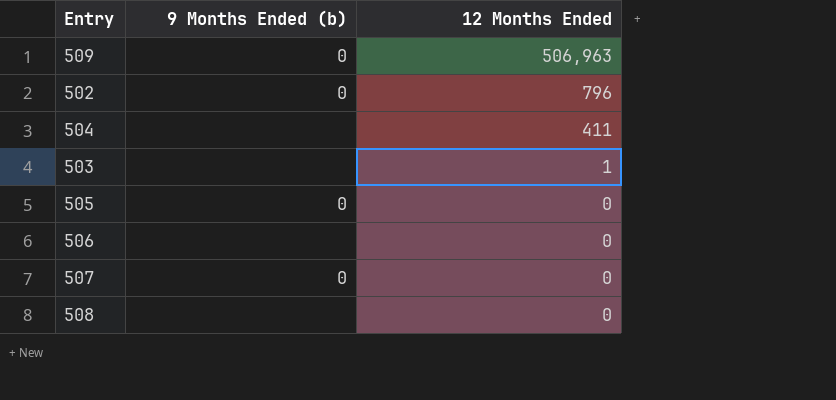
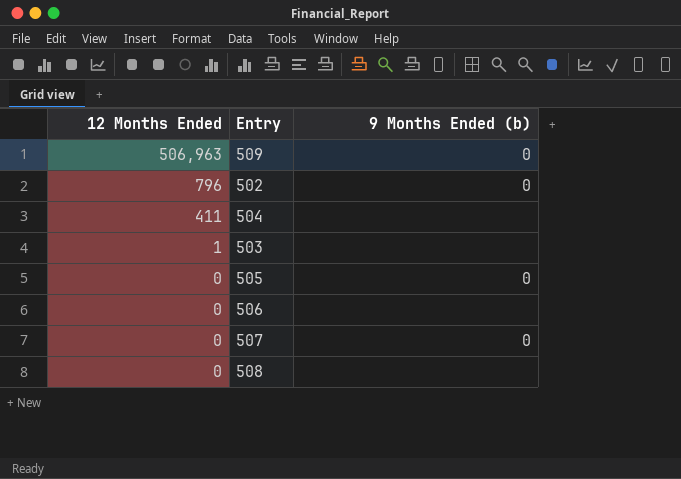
column 12 Months Ended | position: 3 -> 1

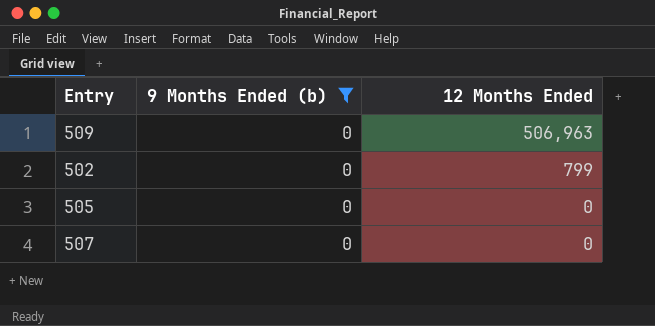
filter: none -> 9 Months Ended (b) = 0
column 12 Months Ended | position: 1 -> 3
502 | 12 Months Ended: 796 -> 799

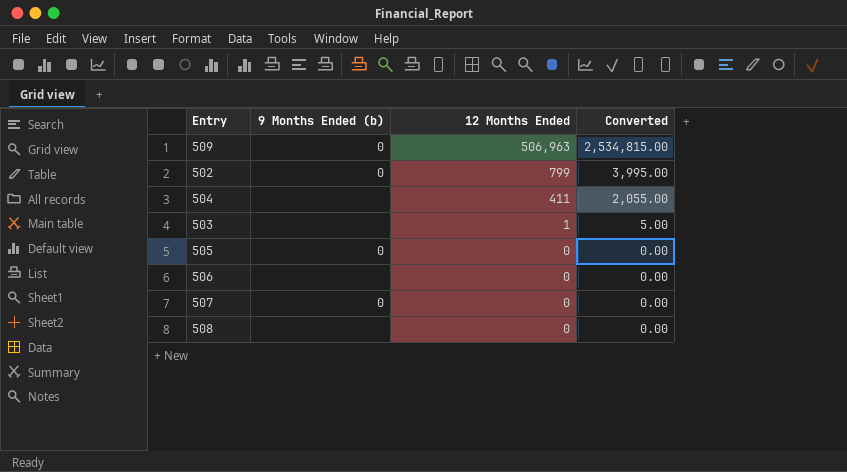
filter: 9 Months Ended (b) = 0 -> none
column Converted | formula: none -> [12 Months Ended] * 5

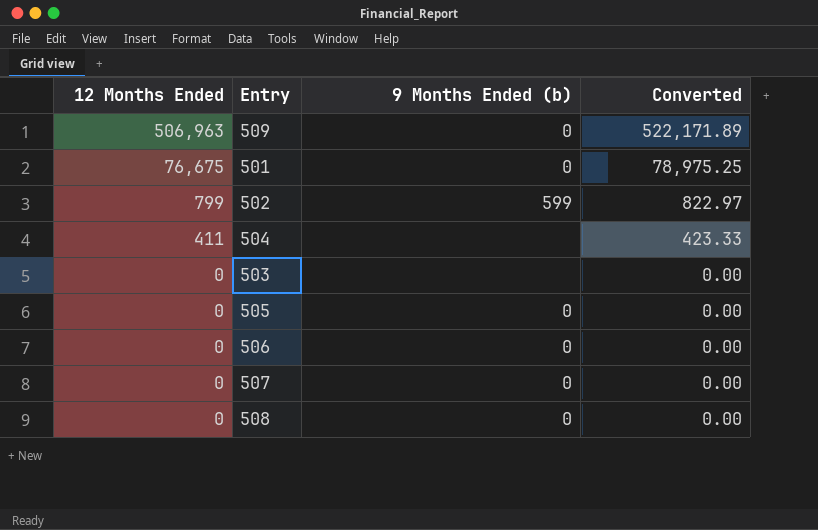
column 12 Months Ended | position: 3 -> 1
column Converted | formula: [12 Months Ended] * 5 -> [12 Months Ended] * 1.03
row 501: none -> 76,675 | 0 | 78,975.25
502 | 9 Months Ended (b): 0 -> 599
503 | 12 Months Ended: 1 -> 0
506 | 9 Months Ended (b): none -> 0
508 | 9 Months Ended (b): none -> 0

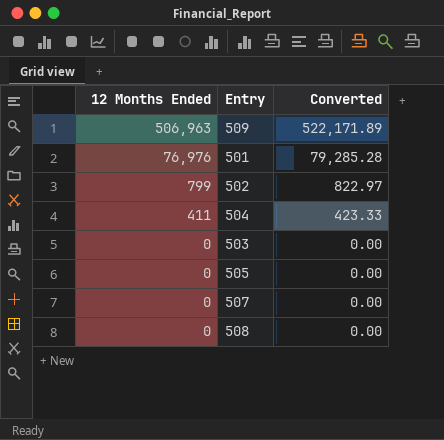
column 9 Months Ended (b) | position: 3 -> none
row 506: 0 | 0 | 0.00 -> none
501 | 12 Months Ended: 76,675 -> 76,976
501 | Converted: 78,975.25 -> 79,285.28

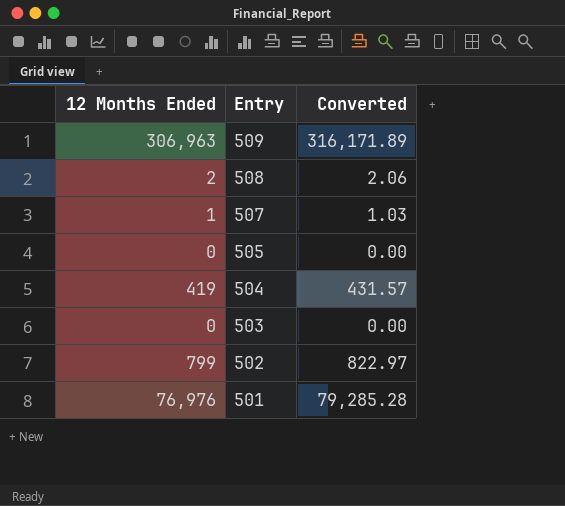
row order: 12 Months Ended descending -> Entry descending
509 | 12 Months Ended: 506,963 -> 306,963
509 | Converted: 522,171.89 -> 316,171.89
508 | 12 Months Ended: 0 -> 2
508 | Converted: 0.00 -> 2.06
507 | 12 Months Ended: 0 -> 1
507 | Converted: 0.00 -> 1.03
504 | 12 Months Ended: 411 -> 419
504 | Converted: 423.33 -> 431.57

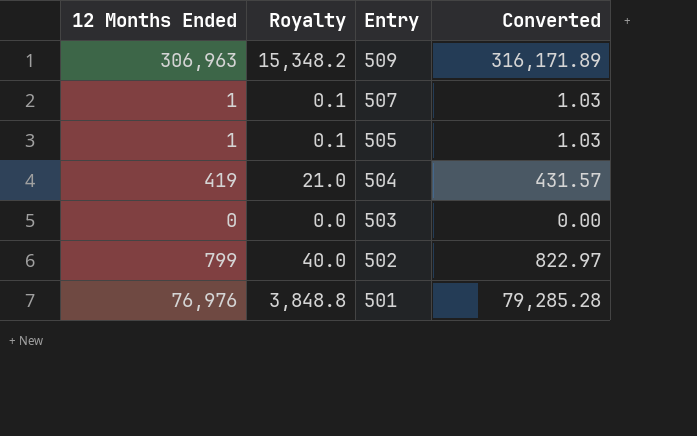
column Royalty | formula: none -> [12 Months Ended] * 0.05
row 508: 2 | 2.06 -> none
505 | 12 Months Ended: 0 -> 1
505 | Converted: 0.00 -> 1.03

